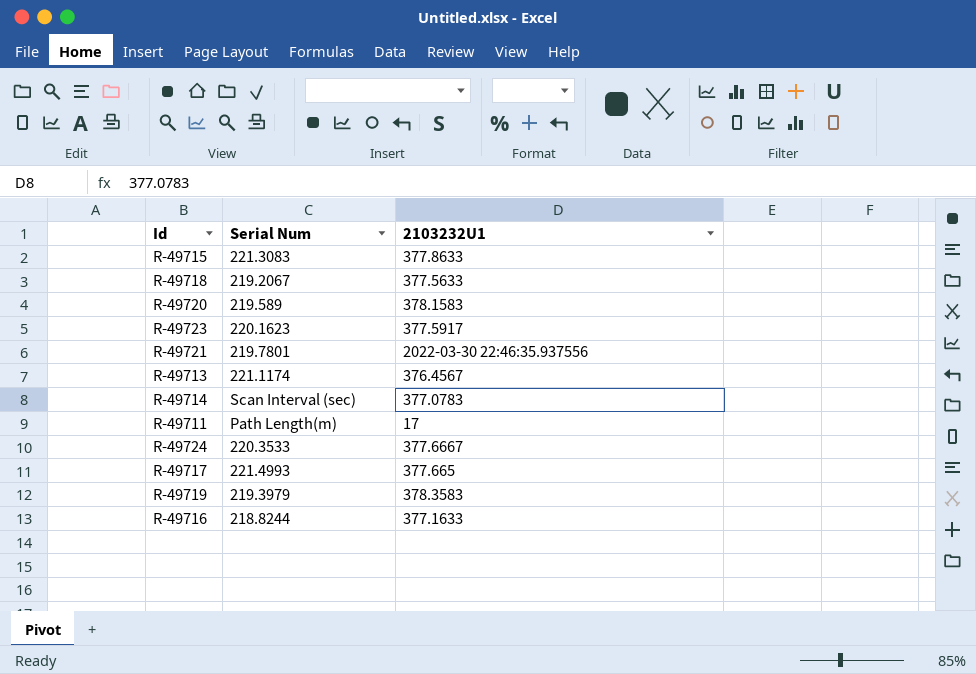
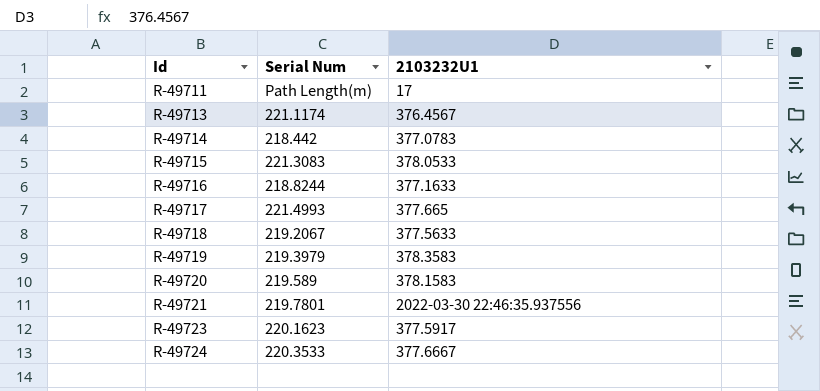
row order: none -> Id ascending
R-49714 | Serial Num: Scan Interval (sec) -> 218.442
R-49715 | 2103232U1: 377.8633 -> 378.0533

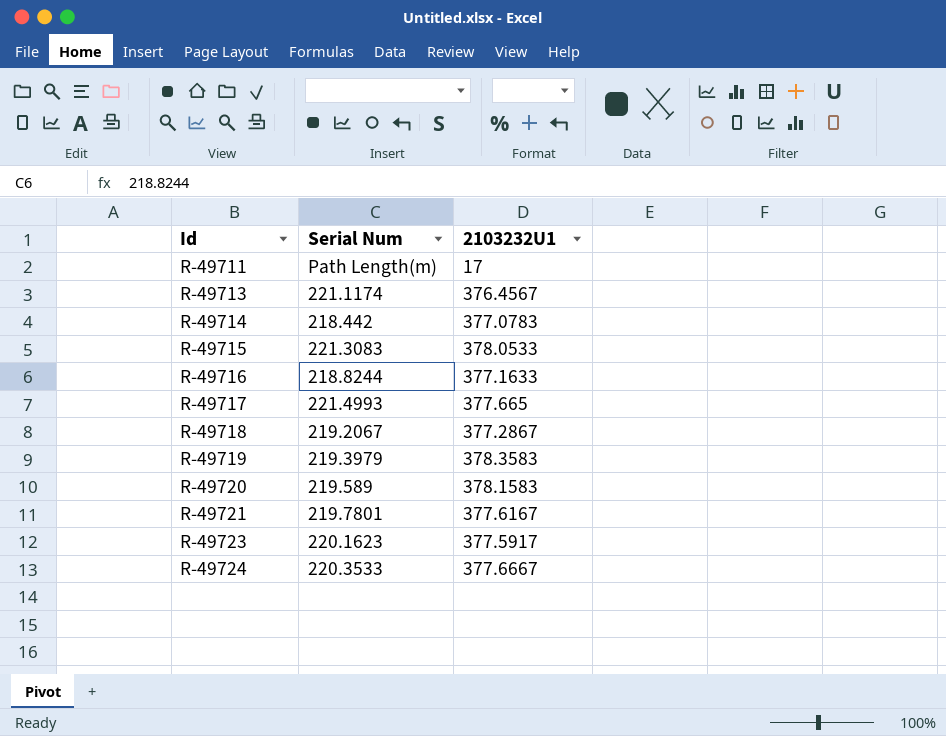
R-49718 | 2103232U1: 377.5633 -> 377.2867
R-49721 | 2103232U1: 2022-03-30 22:46:35.937556 -> 377.6167

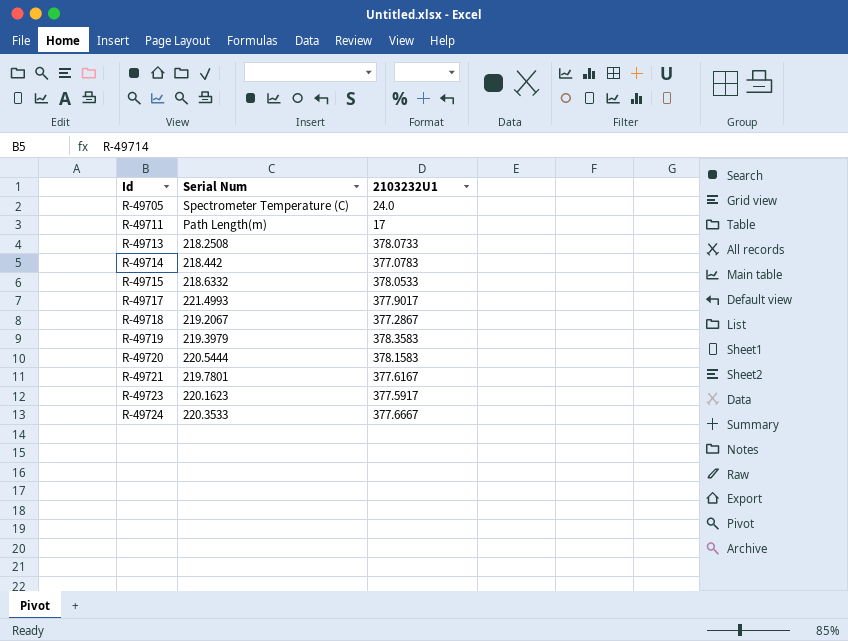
row R-49716: 218.8244 | 377.1633 -> none
row R-49705: none -> Spectrometer Temperature (C) | 24.0
R-49713 | Serial Num: 221.1174 -> 218.2508
R-49713 | 2103232U1: 376.4567 -> 378.0733
R-49715 | Serial Num: 221.3083 -> 218.6332
R-49717 | 2103232U1: 377.665 -> 377.9017
R-49720 | Serial Num: 219.589 -> 220.5444

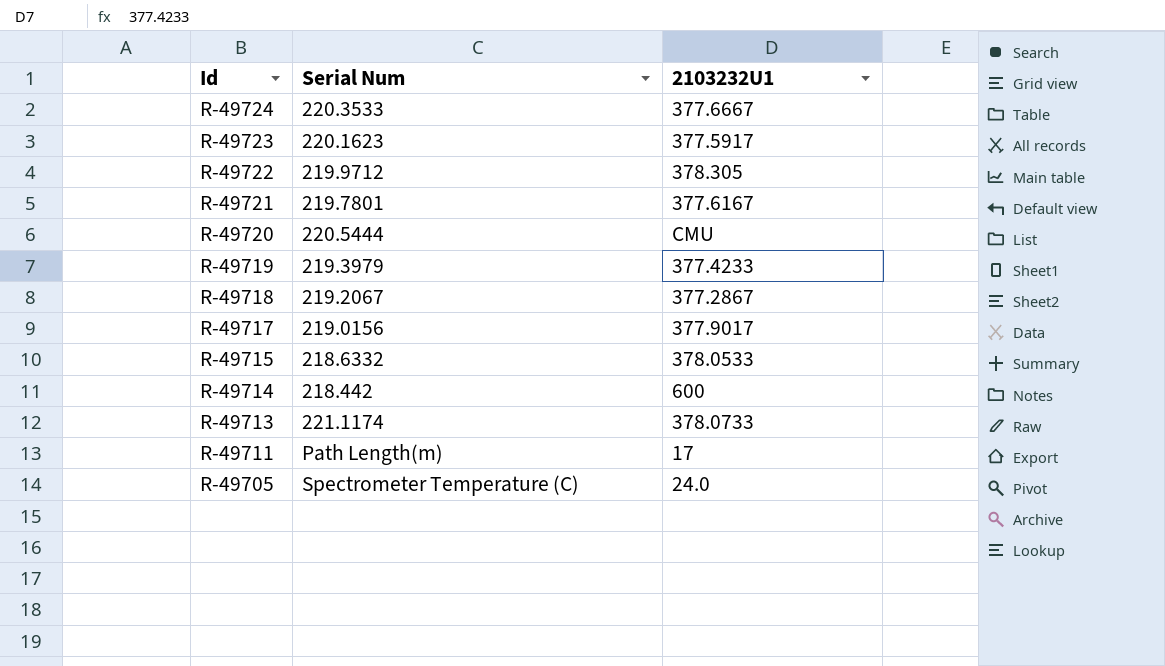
row order: Id ascending -> Id descending
row R-49722: none -> 219.9712 | 378.305
R-49720 | 2103232U1: 378.1583 -> CMU
R-49719 | 2103232U1: 378.3583 -> 377.4233
R-49717 | Serial Num: 221.4993 -> 219.0156
R-49714 | 2103232U1: 377.0783 -> 600
R-49713 | Serial Num: 218.2508 -> 221.1174

